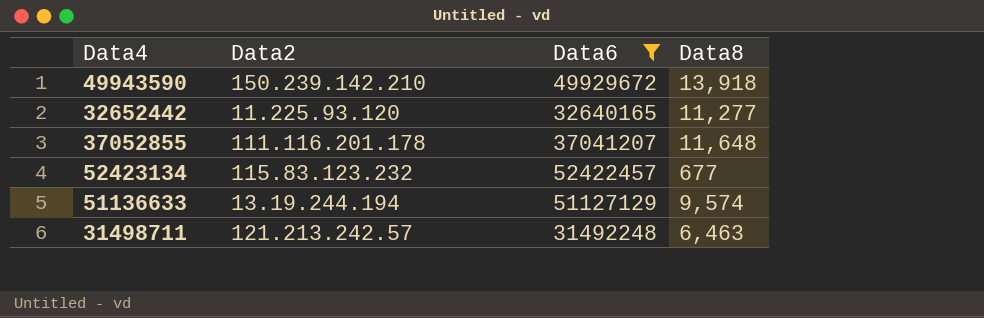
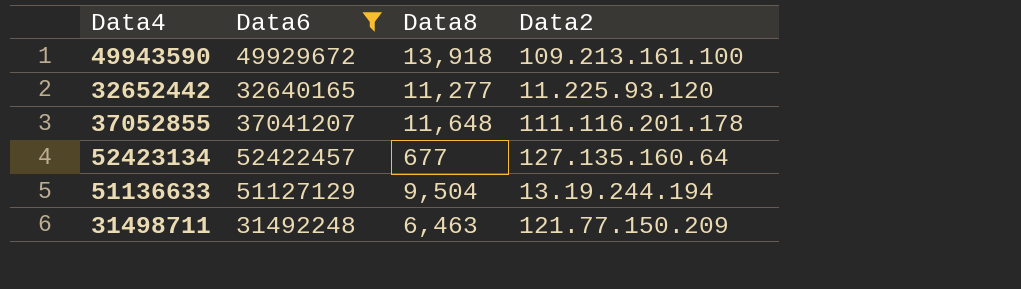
column Data2 | position: 2 -> 4
49943590 | Data2: 150.239.142.210 -> 109.213.161.100
52423134 | Data2: 115.83.123.232 -> 127.135.160.64
51136633 | Data8: 9,574 -> 9,504
31498711 | Data2: 121.213.242.57 -> 121.77.150.209

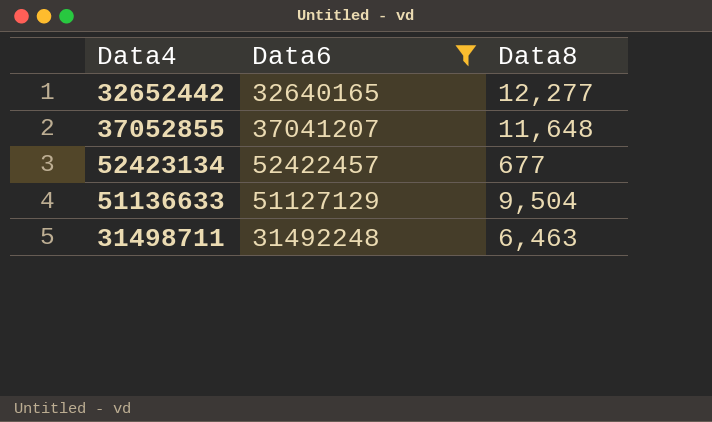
column Data2 | position: 4 -> none
row 49943590: 49929672 | 13,918 | 109.213.161.100 -> none
32652442 | Data8: 11,277 -> 12,277

